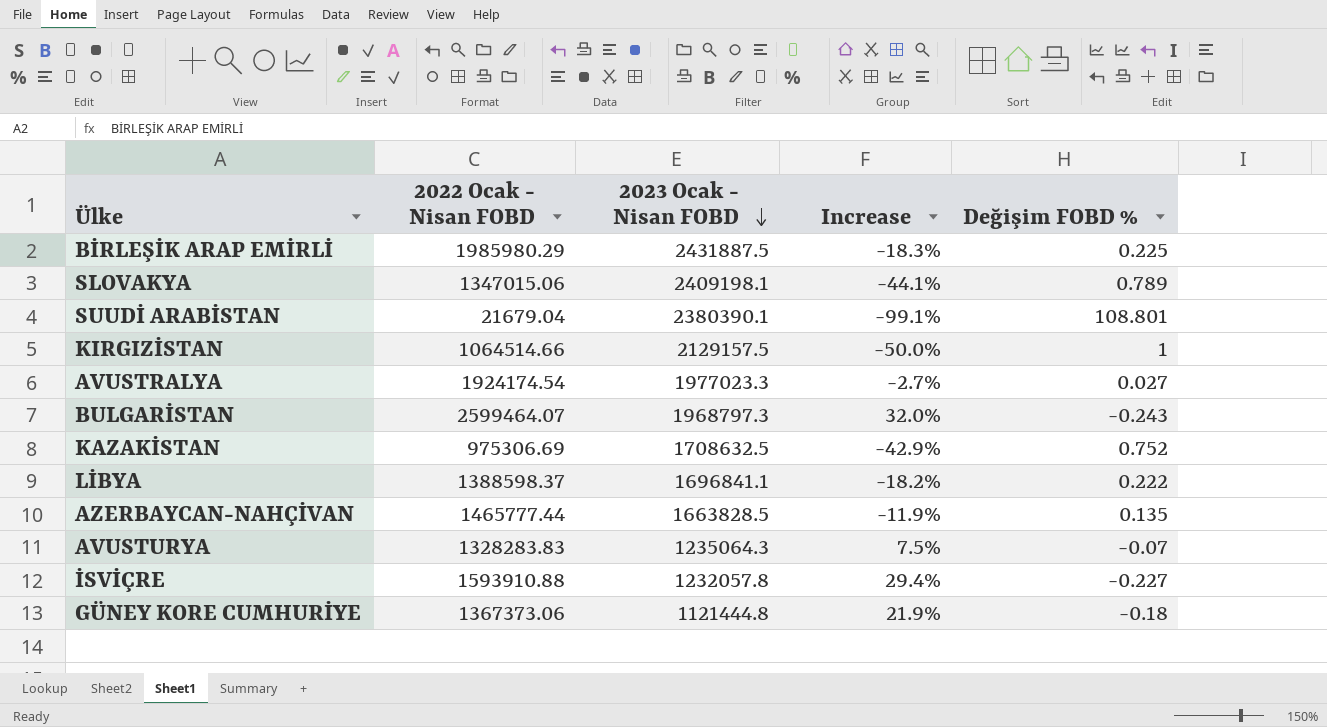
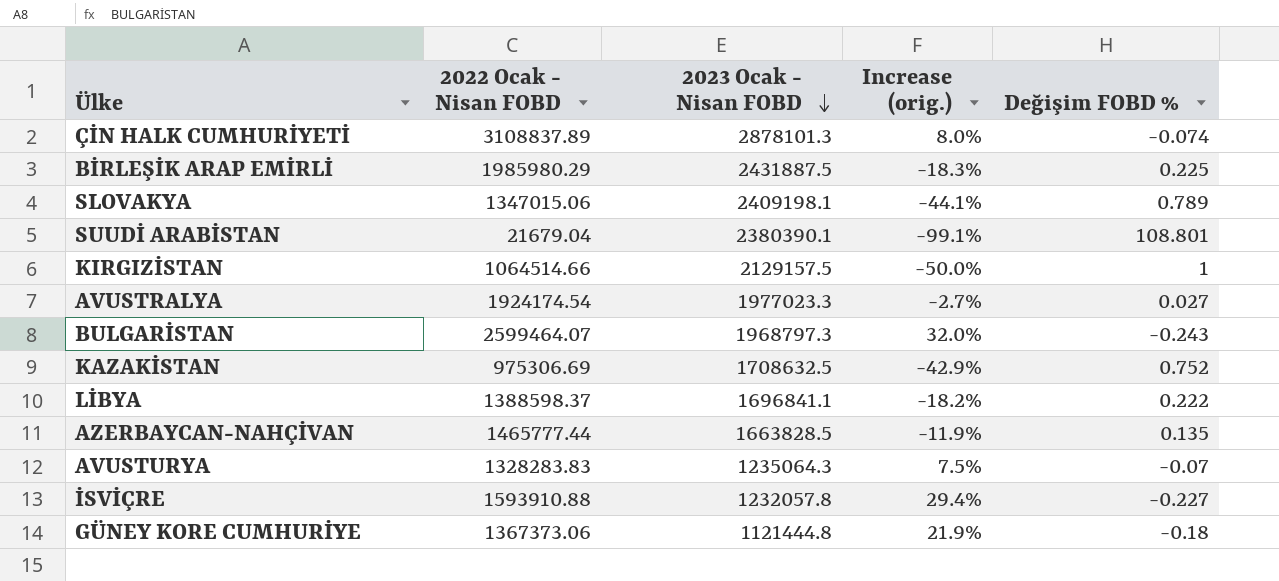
column name: Increase -> Increase (orig.)
row ÇİN HALK CUMHURİYETİ: none -> 3108837.89 | 2878101.3 | 8.0% | -0.074

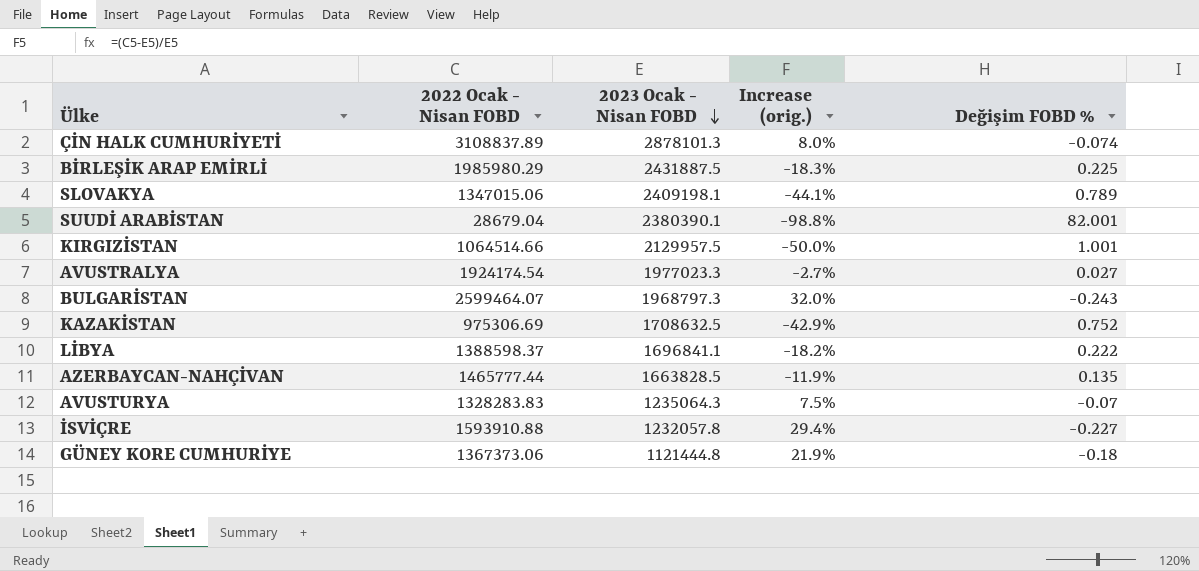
SUUDİ ARABİSTAN | 2022 Ocak - Nisan FOBD: 21679.04 -> 28679.04
SUUDİ ARABİSTAN | Increase (orig.): -99.1% -> -98.8%
SUUDİ ARABİSTAN | Değişim FOBD %: 108.801 -> 82.001
KIRGIZİSTAN | 2023 Ocak - Nisan FOBD: 2129157.5 -> 2129957.5
KIRGIZİSTAN | Değişim FOBD %: 1 -> 1.001

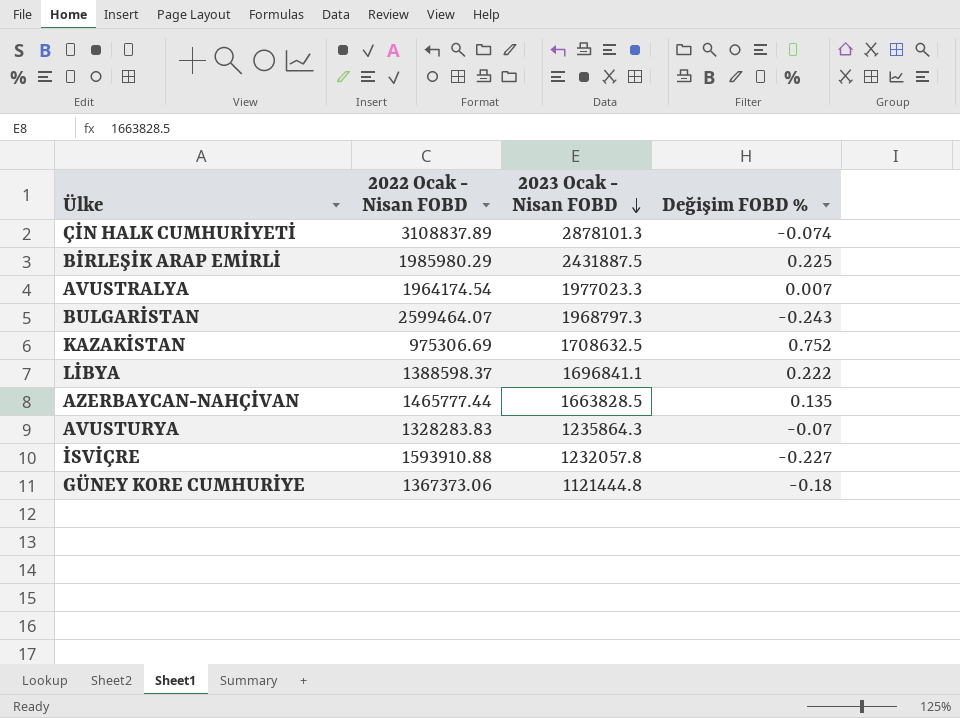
column Increase (orig.) | formula: ([2022 Ocak - Nisan FOBD] - [2023 Ocak - Nisan FOBD]) / [2023 Ocak - Nisan FOBD] -> none
row SLOVAKYA: 1347015.06 | 2409198.1 | -44.1% | 0.789 -> none
row SUUDİ ARABİSTAN: 28679.04 | 2380390.1 | -98.8% | 82.001 -> none
row KIRGIZİSTAN: 1064514.66 | 2129957.5 | -50.0% | 1.001 -> none
AVUSTRALYA | 2022 Ocak - Nisan FOBD: 1924174.54 -> 1964174.54
AVUSTRALYA | Değişim FOBD %: 0.027 -> 0.007
AVUSTURYA | 2023 Ocak - Nisan FOBD: 1235064.3 -> 1235864.3

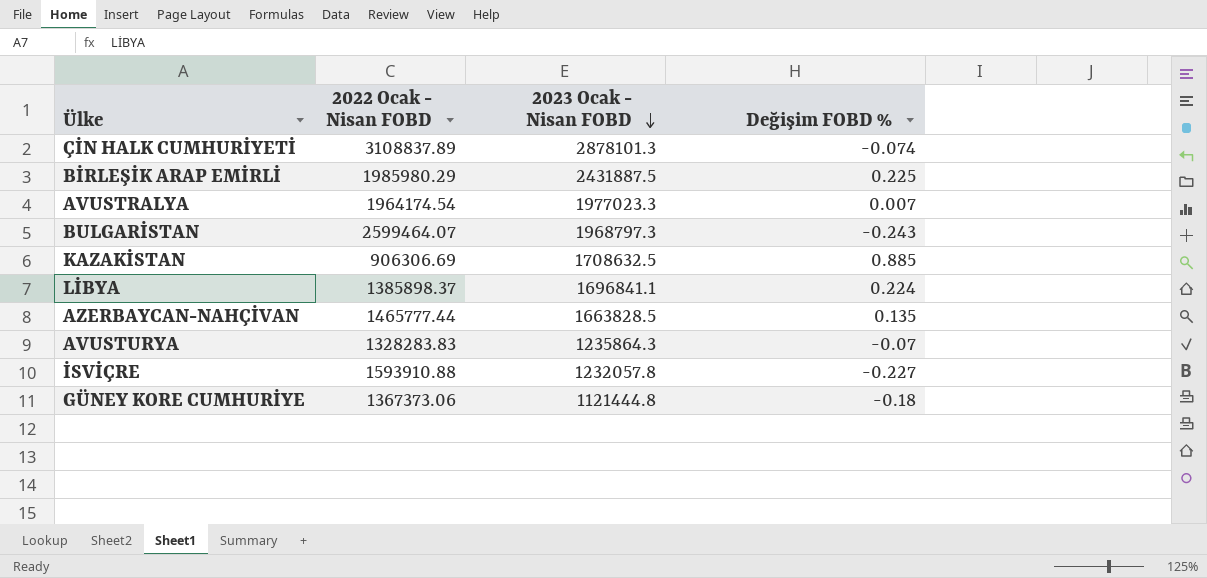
KAZAKİSTAN | 2022 Ocak - Nisan FOBD: 975306.69 -> 906306.69
KAZAKİSTAN | Değişim FOBD %: 0.752 -> 0.885
LİBYA | 2022 Ocak - Nisan FOBD: 1388598.37 -> 1385898.37
LİBYA | Değişim FOBD %: 0.222 -> 0.224

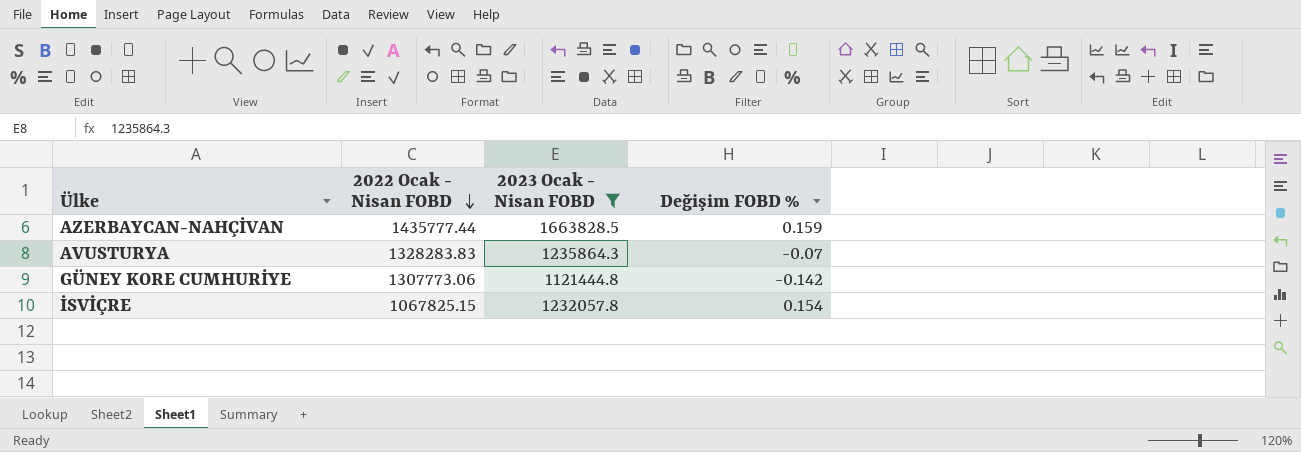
filter: none -> 2023 Ocak - Nisan FOBD <= 1663828.5
row order: 2023 Ocak - Nisan FOBD descending -> 2022 Ocak - Nisan FOBD descending
AZERBAYCAN-NAHÇİVAN | 2022 Ocak - Nisan FOBD: 1465777.44 -> 1435777.44
AZERBAYCAN-NAHÇİVAN | Değişim FOBD %: 0.135 -> 0.159
GÜNEY KORE CUMHURİYE | 2022 Ocak - Nisan FOBD: 1367373.06 -> 1307773.06
GÜNEY KORE CUMHURİYE | Değişim FOBD %: -0.18 -> -0.142
İSVİÇRE | 2022 Ocak - Nisan FOBD: 1593910.88 -> 1067825.15
İSVİÇRE | Değişim FOBD %: -0.227 -> 0.154

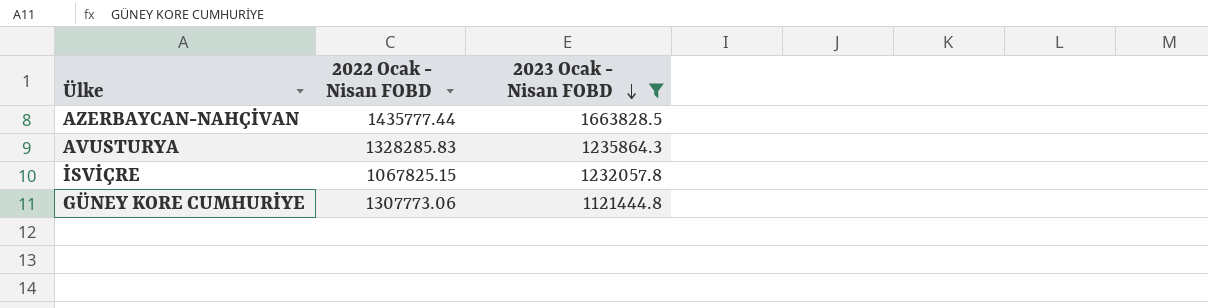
row order: 2022 Ocak - Nisan FOBD descending -> 2023 Ocak - Nisan FOBD descending
column Değişim FOBD % | formula: ([2023 Ocak - Nisan FOBD] - [2022 Ocak - Nisan FOBD]) / [2022 Ocak - Nisan FOBD] -> none
AVUSTURYA | 2022 Ocak - Nisan FOBD: 1328283.83 -> 1328285.83

